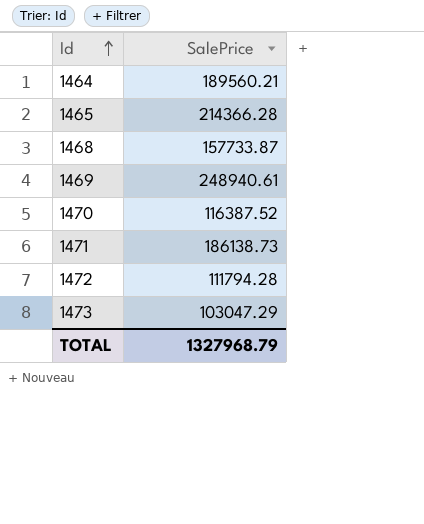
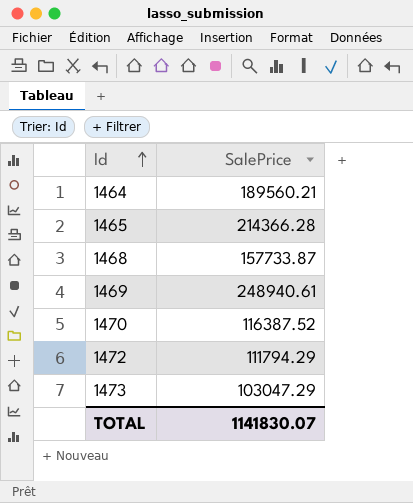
row 1471: 186138.73 -> none
1472 | SalePrice: 111794.28 -> 111794.29
TOTAL | SalePrice: 1327968.79 -> 1141830.07

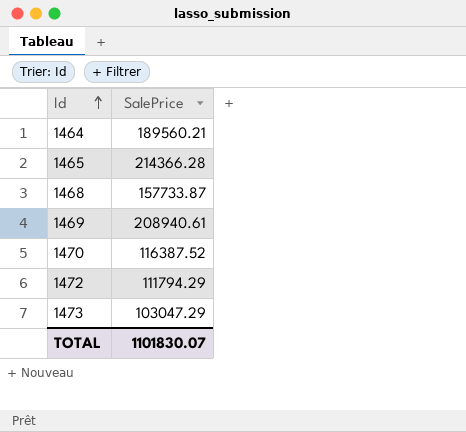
1469 | SalePrice: 248940.61 -> 208940.61
TOTAL | SalePrice: 1141830.07 -> 1101830.07

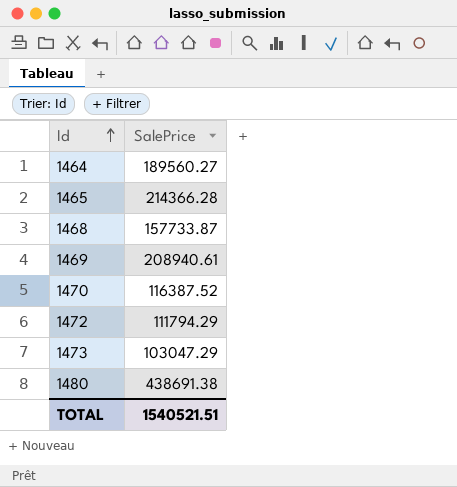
1464 | SalePrice: 189560.21 -> 189560.27
row 1480: none -> 438691.38
TOTAL | SalePrice: 1101830.07 -> 1540521.51

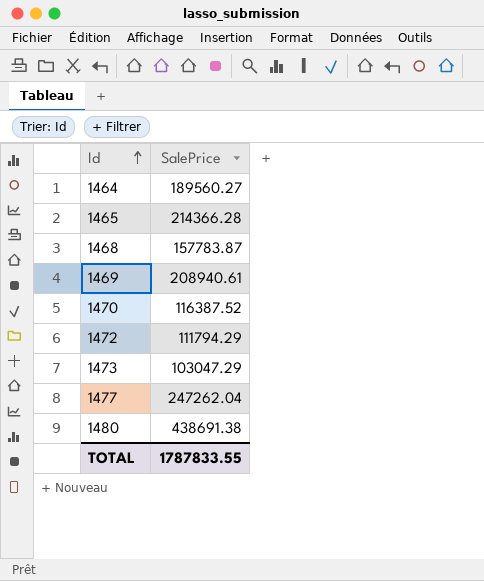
1468 | SalePrice: 157733.87 -> 157783.87
row 1477: none -> 247262.04
TOTAL | SalePrice: 1540521.51 -> 1787833.55

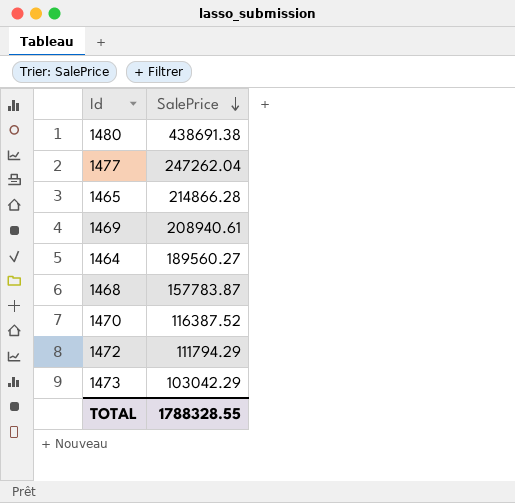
row order: Id ascending -> SalePrice descending
1465 | SalePrice: 214366.28 -> 214866.28
1473 | SalePrice: 103047.29 -> 103042.29
TOTAL | SalePrice: 1787833.55 -> 1788328.55

